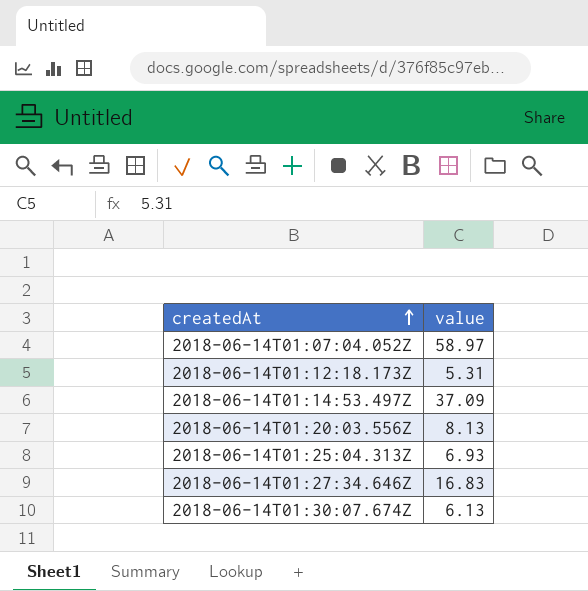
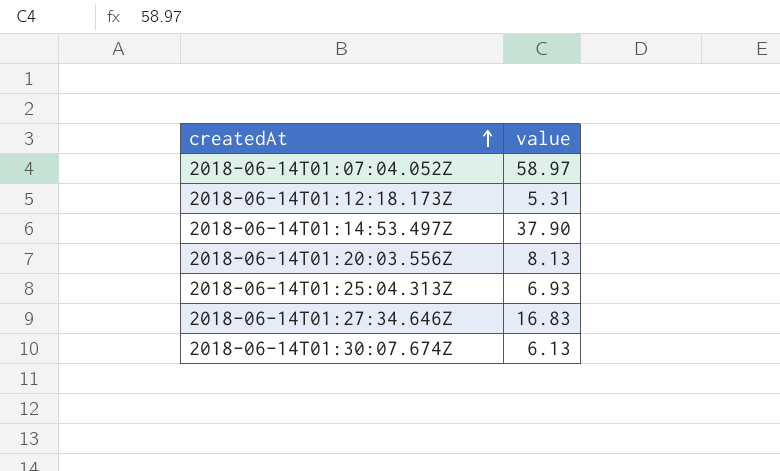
2018-06-14T01:14:53.497Z | value: 37.09 -> 37.90

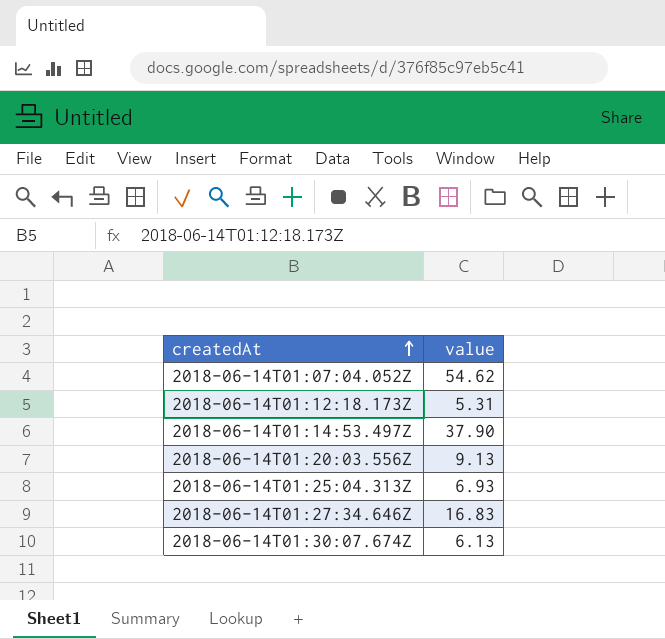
2018-06-14T01:07:04.052Z | value: 58.97 -> 54.62
2018-06-14T01:20:03.556Z | value: 8.13 -> 9.13

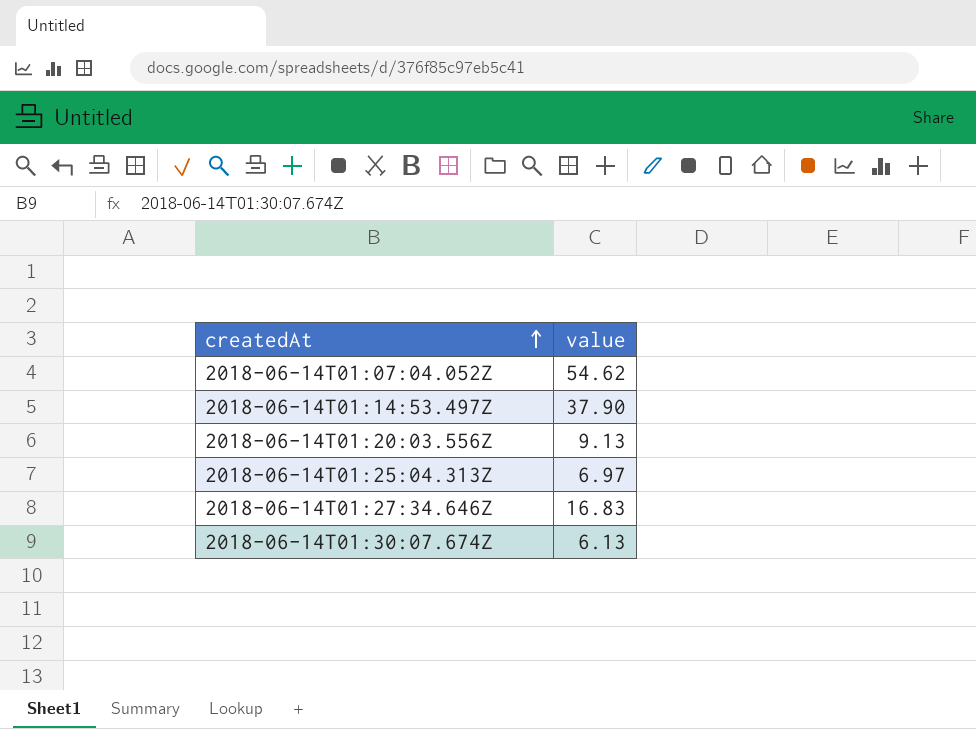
row 2018-06-14T01:12:18.173Z: 5.31 -> none
2018-06-14T01:25:04.313Z | value: 6.93 -> 6.97

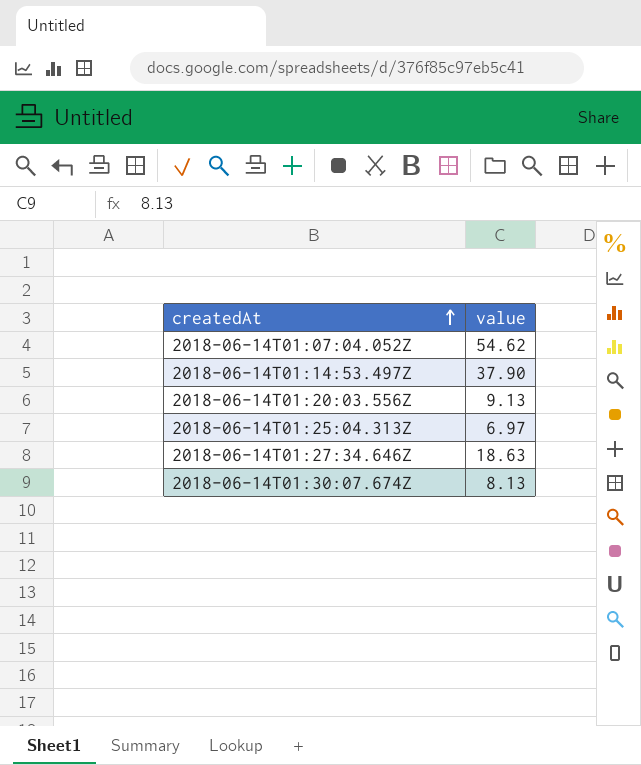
2018-06-14T01:27:34.646Z | value: 16.83 -> 18.63
2018-06-14T01:30:07.674Z | value: 6.13 -> 8.13

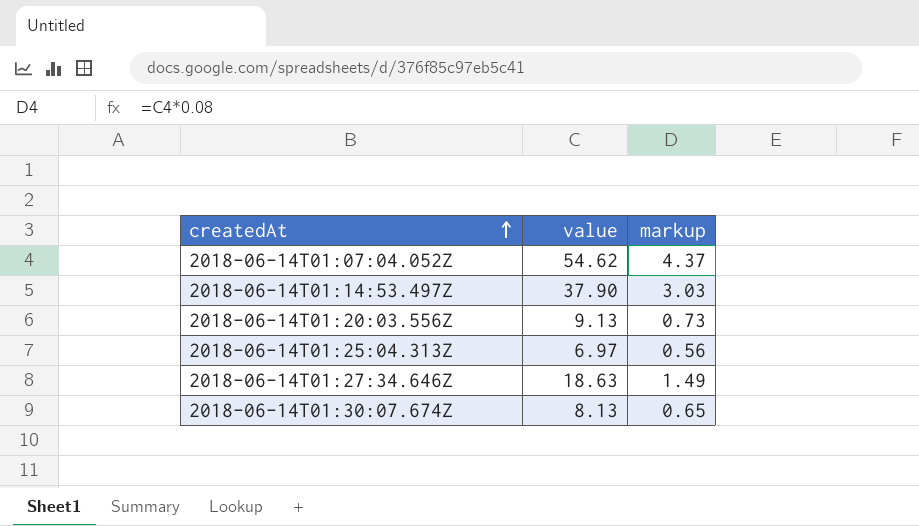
column markup | formula: none -> [value] * 0.08

